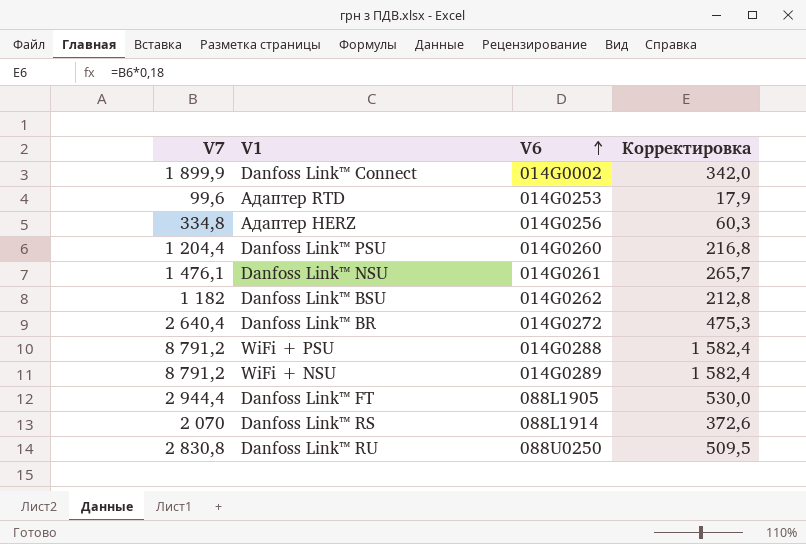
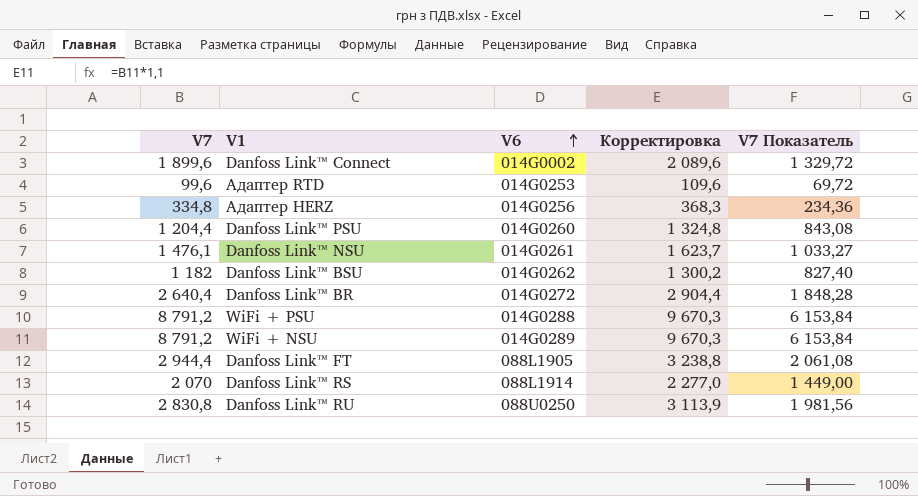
column Корректировка | formula: [V7] * 0,18 -> [V7] * 1,1
column V7 Показатель | formula: none -> [V7] * 0,7
Danfoss Link™ Connect | V7: 1 899,9 -> 1 899,6

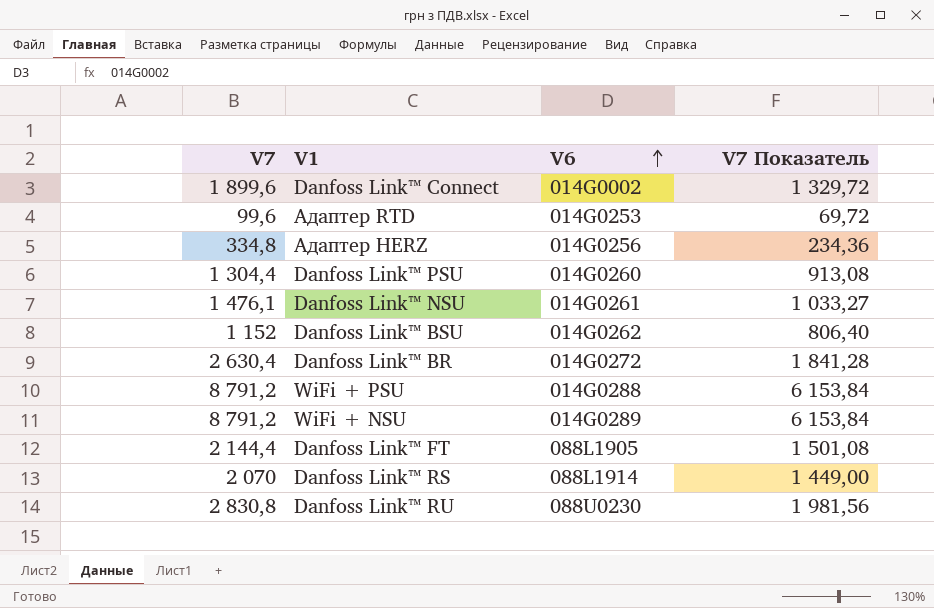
column Корректировка | formula: [V7] * 1,1 -> none
Danfoss Link™ PSU | V7: 1 204,4 -> 1 304,4
Danfoss Link™ PSU | V7 Показатель: 843,08 -> 913,08
Danfoss Link™ BSU | V7: 1 182 -> 1 152
Danfoss Link™ BSU | V7 Показатель: 827,40 -> 806,40
Danfoss Link™ BR | V7: 2 640,4 -> 2 630,4
Danfoss Link™ BR | V7 Показатель: 1 848,28 -> 1 841,28
Danfoss Link™ FT | V7: 2 944,4 -> 2 144,4
Danfoss Link™ FT | V7 Показатель: 2 061,08 -> 1 501,08
Danfoss Link™ RU | V6: 088U0250 -> 088U0230

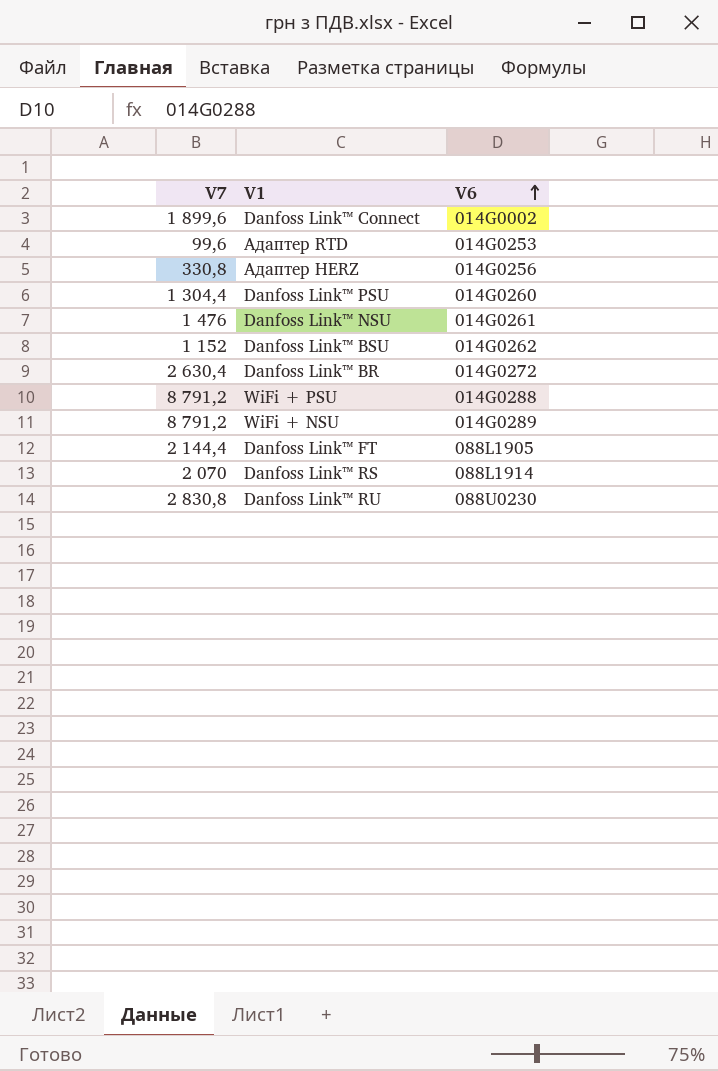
column V7 Показатель | formula: [V7] * 0,7 -> none
Адаптер HERZ | V7: 334,8 -> 330,8
Danfoss Link™ NSU | V7: 1 476,1 -> 1 476

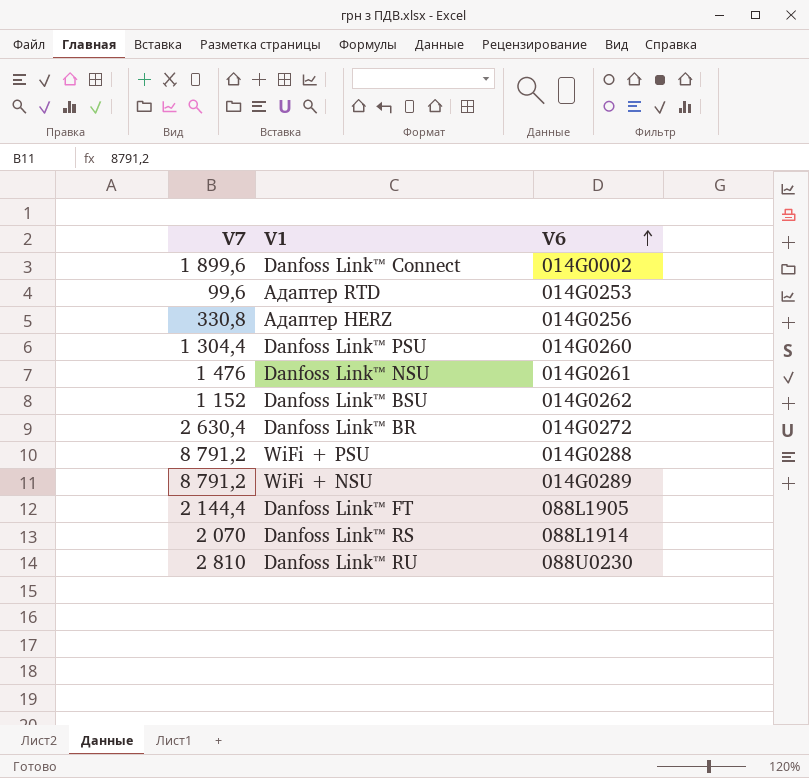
Danfoss Link™ RU | V7: 2 830,8 -> 2 810

